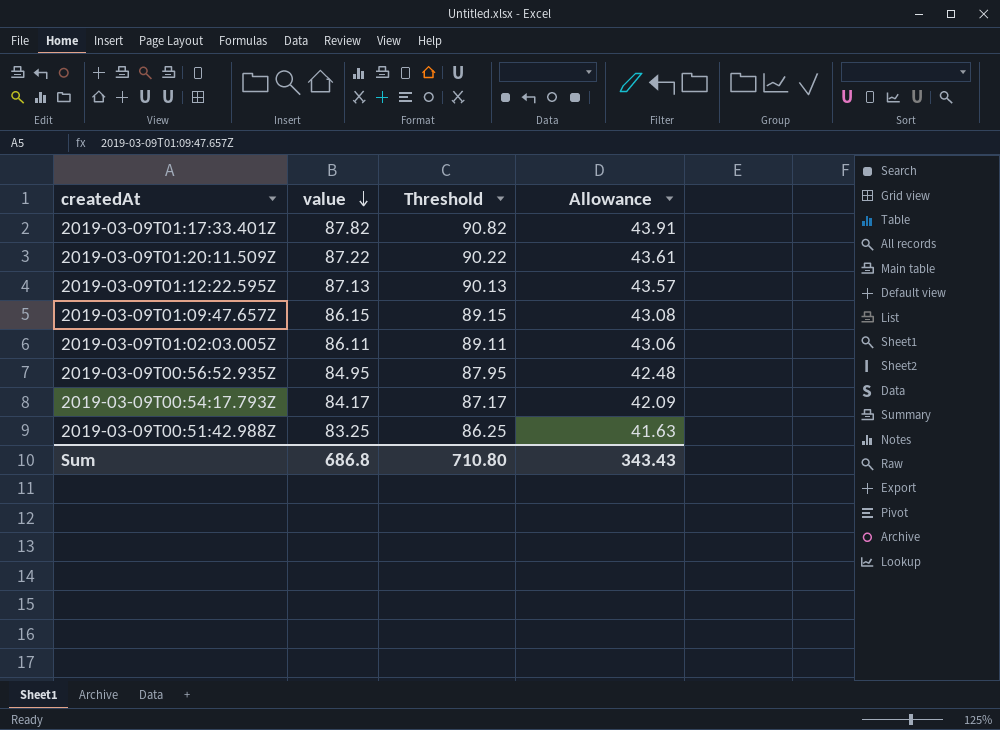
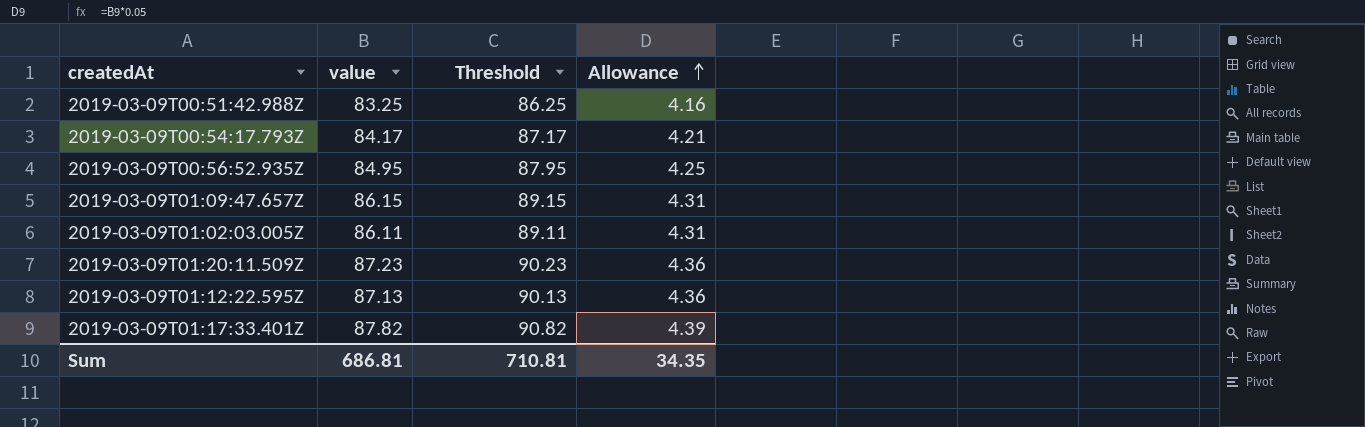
row order: value descending -> Allowance ascending
column Allowance | formula: [value] * 0.5 -> [value] * 0.05
2019-03-09T01:20:11.509Z | value: 87.22 -> 87.23
2019-03-09T01:20:11.509Z | Threshold: 90.22 -> 90.23
Sum | value: 686.8 -> 686.81
Sum | Threshold: 710.80 -> 710.81
Sum | Allowance: 343.43 -> 34.35

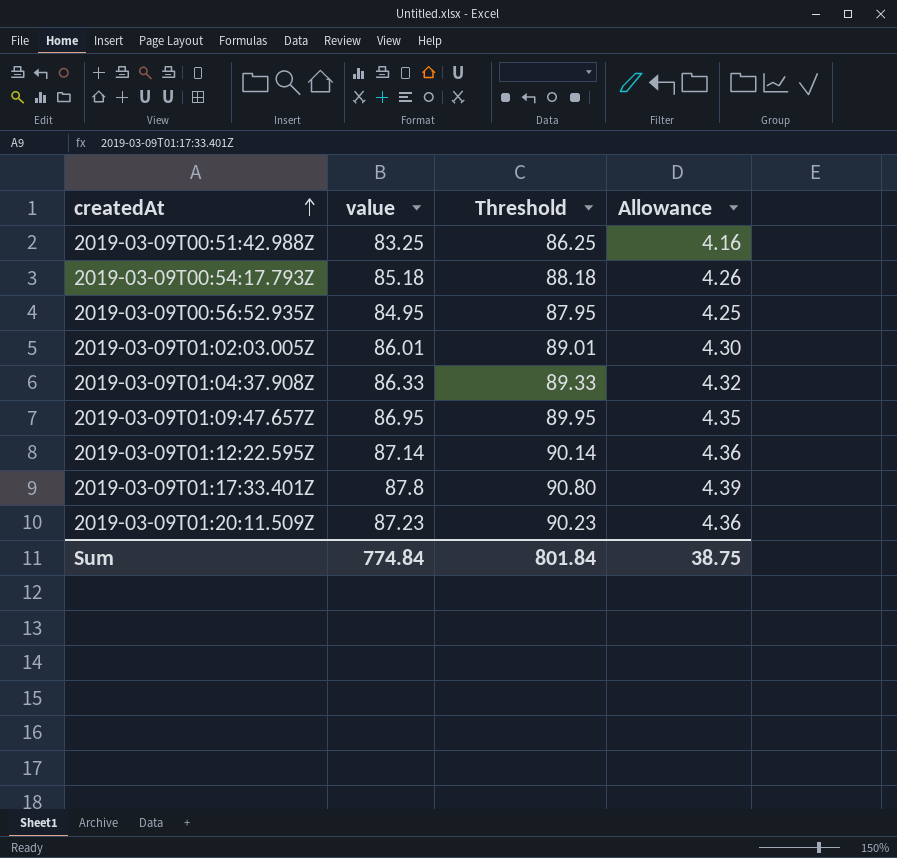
row order: Allowance ascending -> createdAt ascending
2019-03-09T00:54:17.793Z | value: 84.17 -> 85.18
2019-03-09T00:54:17.793Z | Threshold: 87.17 -> 88.18
2019-03-09T00:54:17.793Z | Allowance: 4.21 -> 4.26
2019-03-09T01:02:03.005Z | value: 86.11 -> 86.01
2019-03-09T01:02:03.005Z | Threshold: 89.11 -> 89.01
2019-03-09T01:02:03.005Z | Allowance: 4.31 -> 4.30
row 2019-03-09T01:04:37.908Z: none -> 86.33 | 89.33 | 4.32
2019-03-09T01:09:47.657Z | value: 86.15 -> 86.95
2019-03-09T01:09:47.657Z | Threshold: 89.15 -> 89.95
2019-03-09T01:09:47.657Z | Allowance: 4.31 -> 4.35
2019-03-09T01:12:22.595Z | value: 87.13 -> 87.14
2019-03-09T01:12:22.595Z | Threshold: 90.13 -> 90.14
2019-03-09T01:17:33.401Z | value: 87.82 -> 87.8
2019-03-09T01:17:33.401Z | Threshold: 90.82 -> 90.80
Sum | value: 686.81 -> 774.84
Sum | Threshold: 710.81 -> 801.84
Sum | Allowance: 34.35 -> 38.75

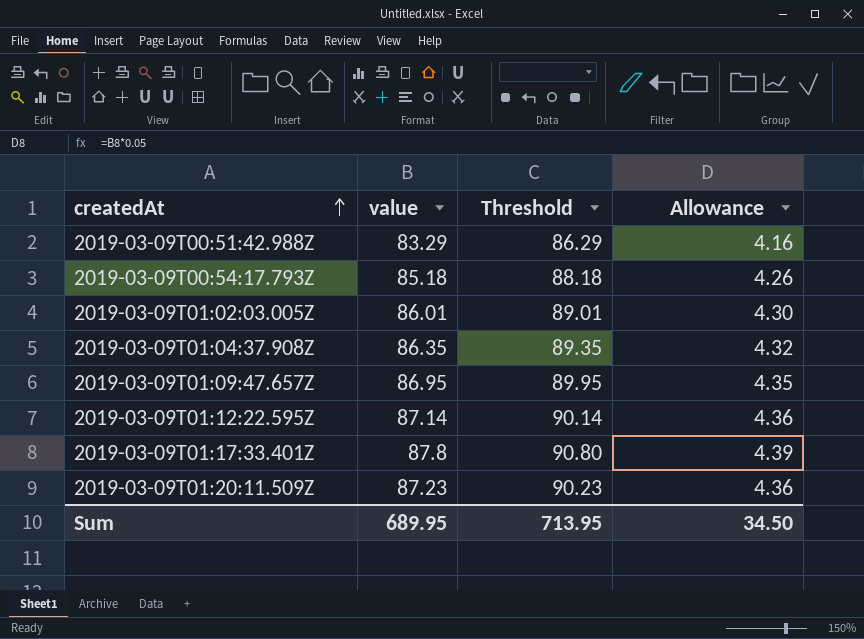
row 2019-03-09T00:56:52.935Z: 84.95 | 87.95 | 4.25 -> none
2019-03-09T00:51:42.988Z | value: 83.25 -> 83.29
2019-03-09T00:51:42.988Z | Threshold: 86.25 -> 86.29
2019-03-09T01:04:37.908Z | value: 86.33 -> 86.35
2019-03-09T01:04:37.908Z | Threshold: 89.33 -> 89.35
Sum | value: 774.84 -> 689.95
Sum | Threshold: 801.84 -> 713.95
Sum | Allowance: 38.75 -> 34.50

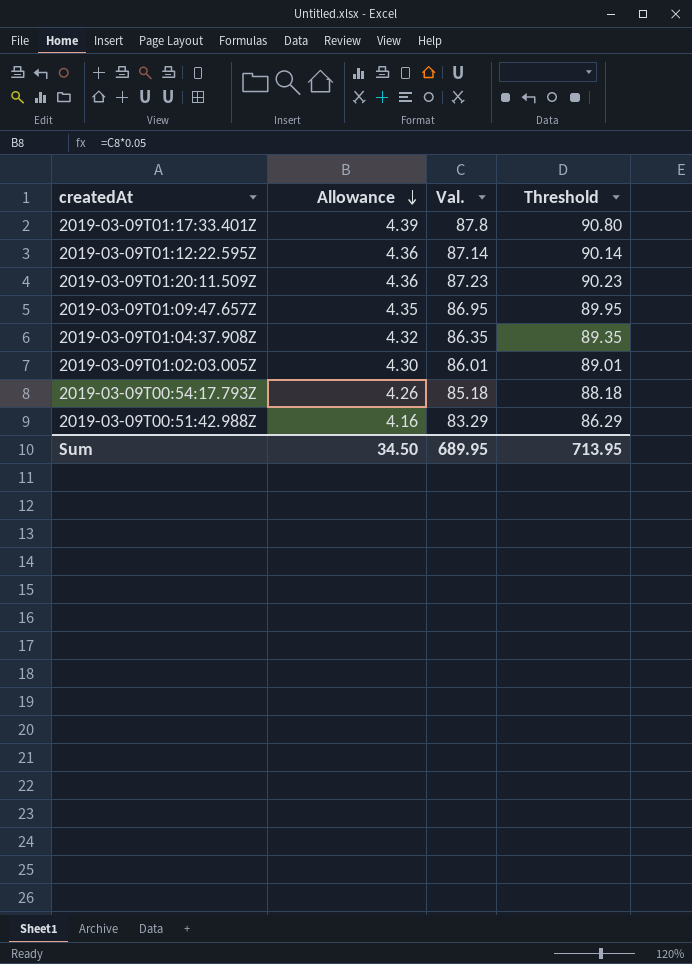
row order: createdAt ascending -> Allowance descending
column Allowance | position: 4 -> 2
column name: value -> Val.

